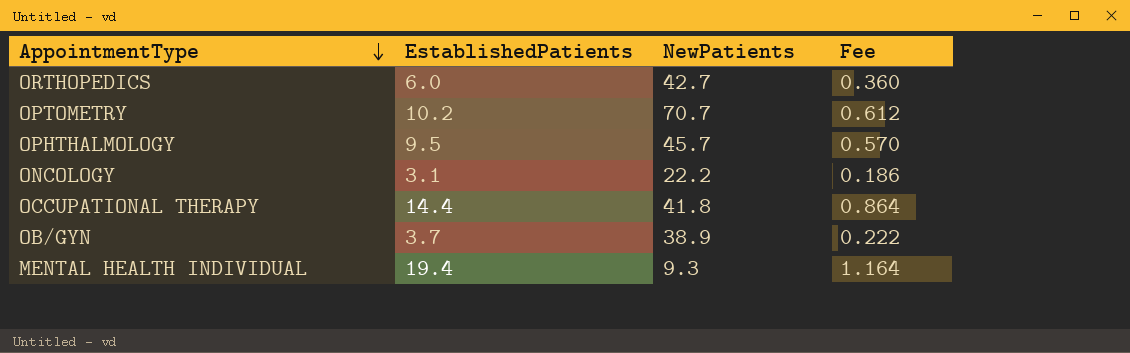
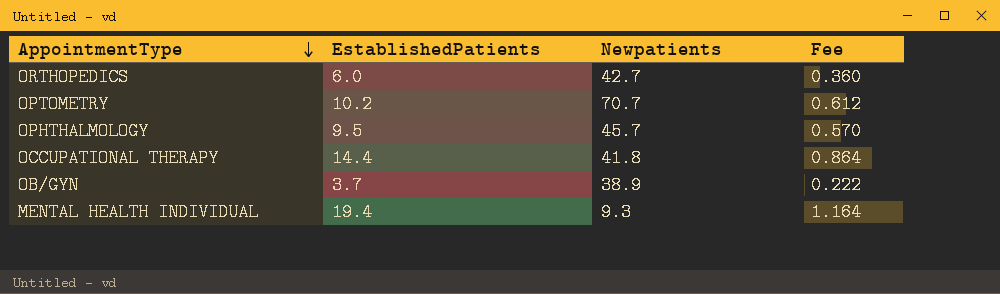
column name: NewPatients -> Newpatients
row ONCOLOGY: 3.1 | 22.2 | 0.186 -> none

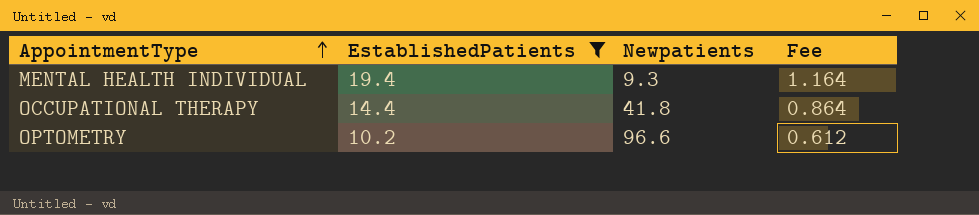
filter: none -> EstablishedPatients >= 10.2
row order: AppointmentType descending -> AppointmentType ascending
OPTOMETRY | Newpatients: 70.7 -> 96.6

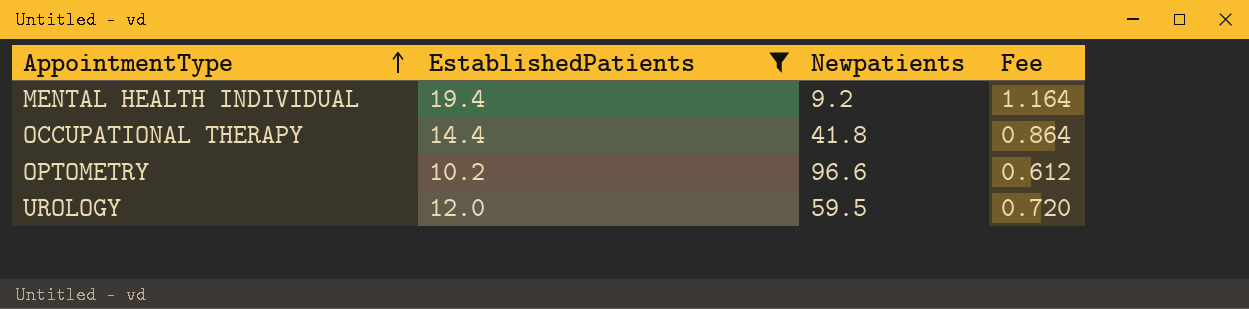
MENTAL HEALTH INDIVIDUAL | Newpatients: 9.3 -> 9.2
row UROLOGY: none -> 12.0 | 59.5 | 0.720

